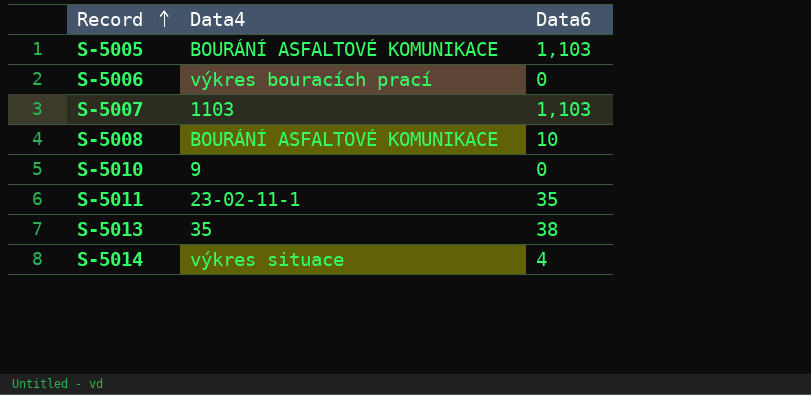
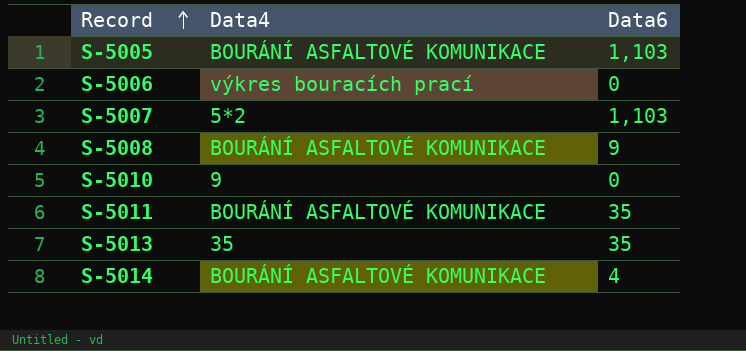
S-5007 | Data4: 1103 -> 5*2
S-5008 | Data6: 10 -> 9
S-5011 | Data4: 23-02-11-1 -> BOURÁNÍ ASFALTOVÉ KOMUNIKACE
S-5013 | Data6: 38 -> 35
S-5014 | Data4: výkres situace -> BOURÁNÍ ASFALTOVÉ KOMUNIKACE

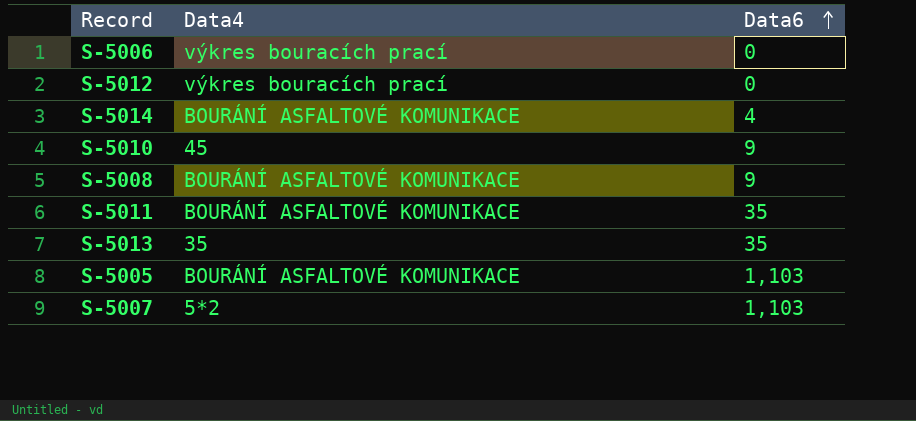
row order: Record ascending -> Data6 ascending
row S-5012: none -> výkres bouracích prací | 0
S-5010 | Data4: 9 -> 45
S-5010 | Data6: 0 -> 9

